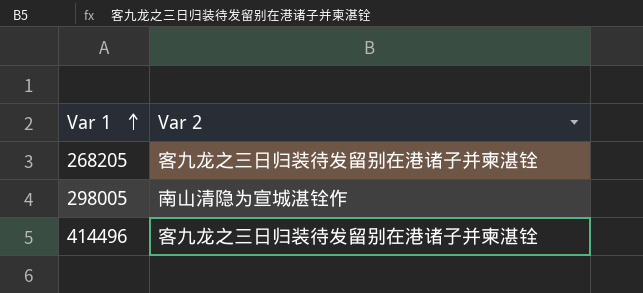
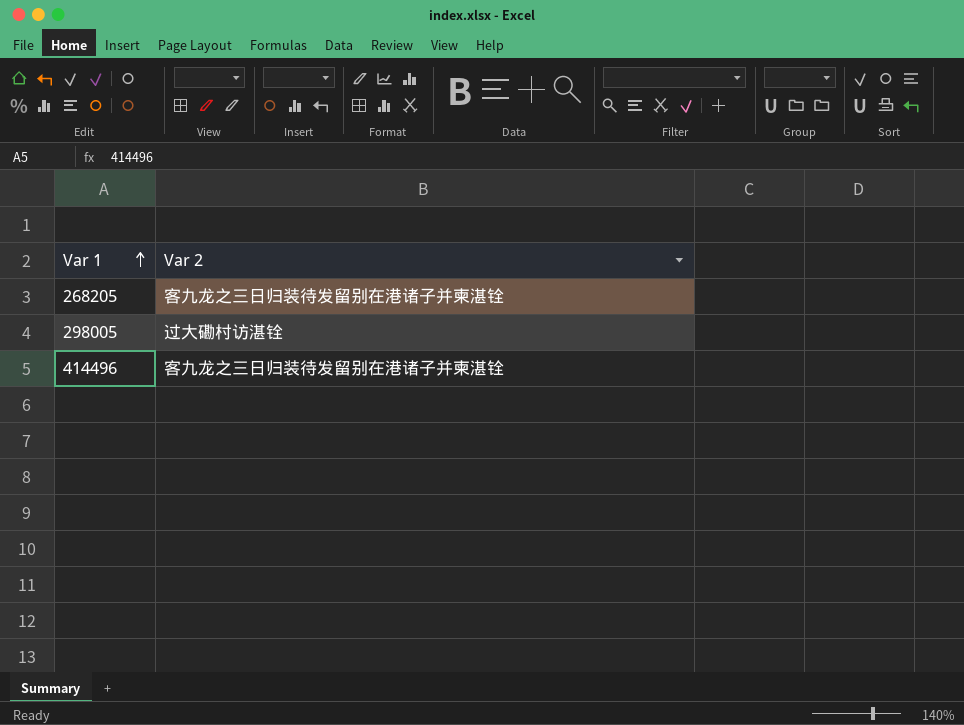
298005 | Var 2: 南山清隐为宣城湛铨作 -> 过大磡村访湛铨

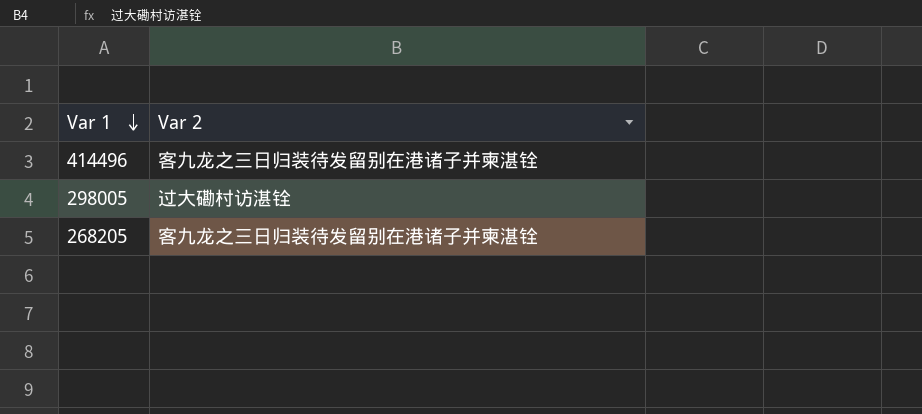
row order: Var 1 ascending -> Var 1 descending

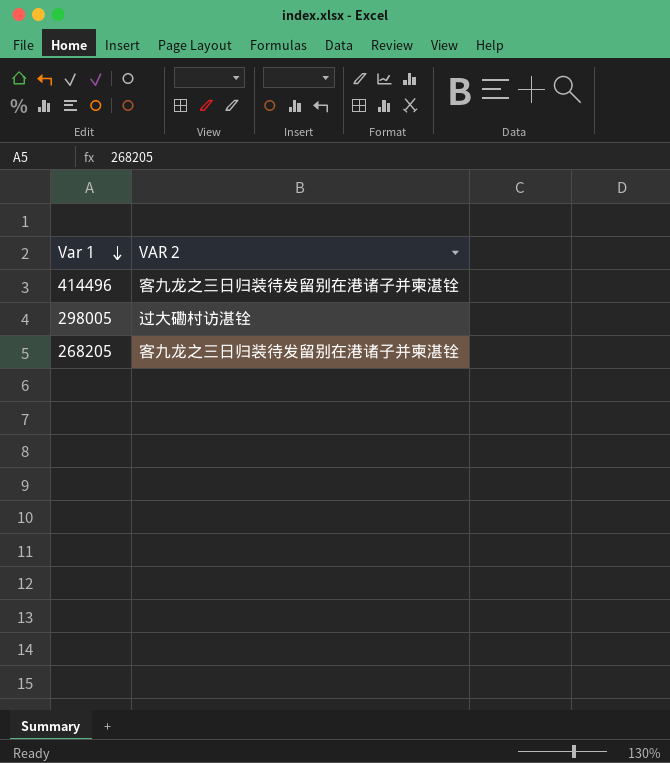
column name: Var 2 -> VAR 2

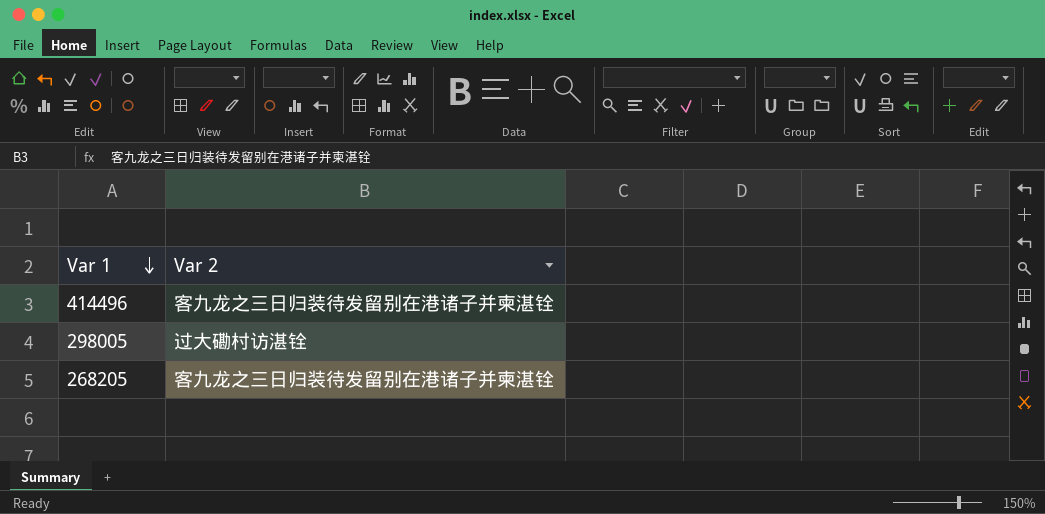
column name: VAR 2 -> Var 2

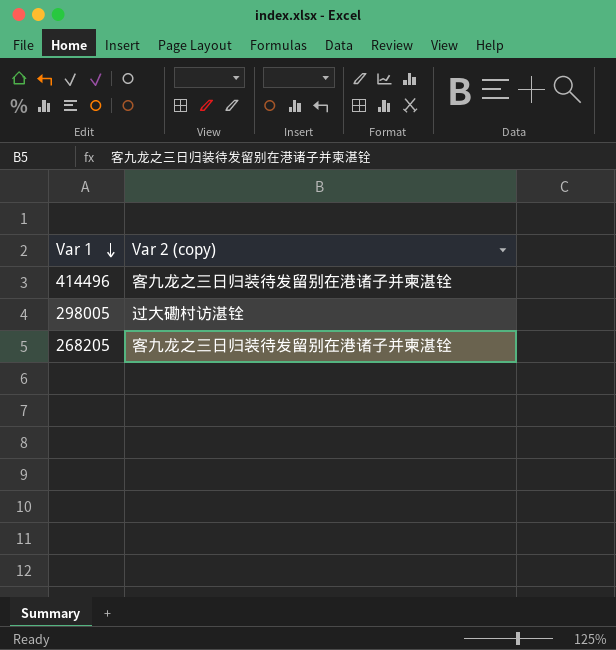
column name: Var 2 -> Var 2 (copy)

